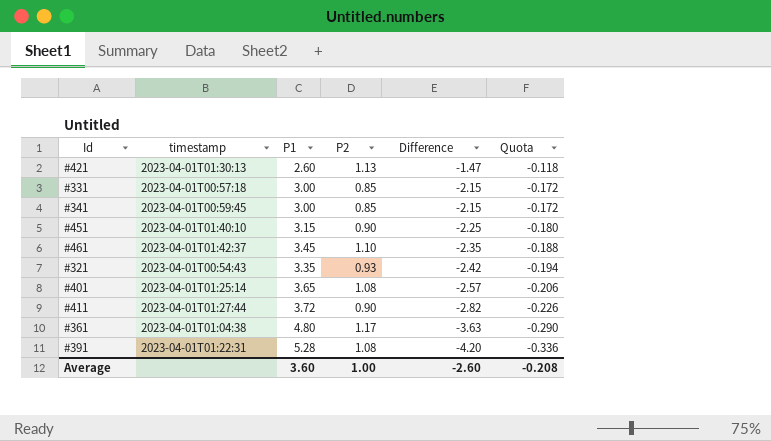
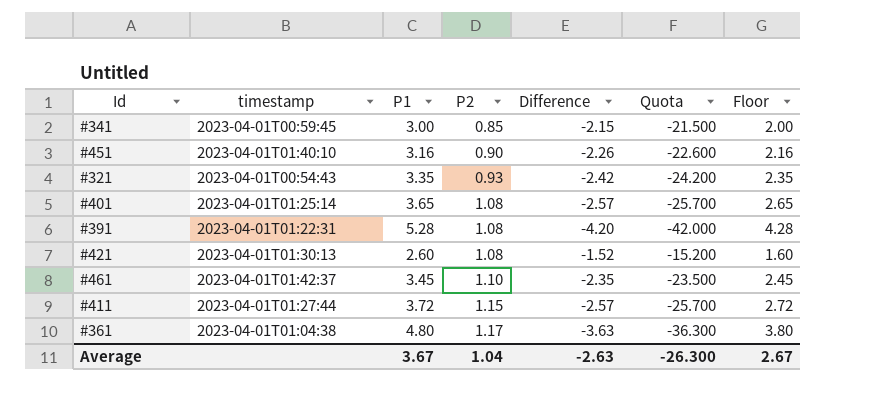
row order: Difference descending -> P2 ascending
column Quota | formula: [Difference] * 0.08 -> [Difference] * 10
column Floor | formula: none -> [P1] - 1
row #331: 2023-04-01T00:57:18 | 3.00 | 0.85 | -2.15 | -0.172 -> none
#451 | P1: 3.15 -> 3.16
#451 | Difference: -2.25 -> -2.26
#421 | P2: 1.13 -> 1.08
#421 | Difference: -1.47 -> -1.52
#411 | P2: 0.90 -> 1.15
#411 | Difference: -2.82 -> -2.57
Average | P1: 3.60 -> 3.67
Average | P2: 1.00 -> 1.04
Average | Difference: -2.60 -> -2.63
Average | Quota: -0.208 -> -26.300

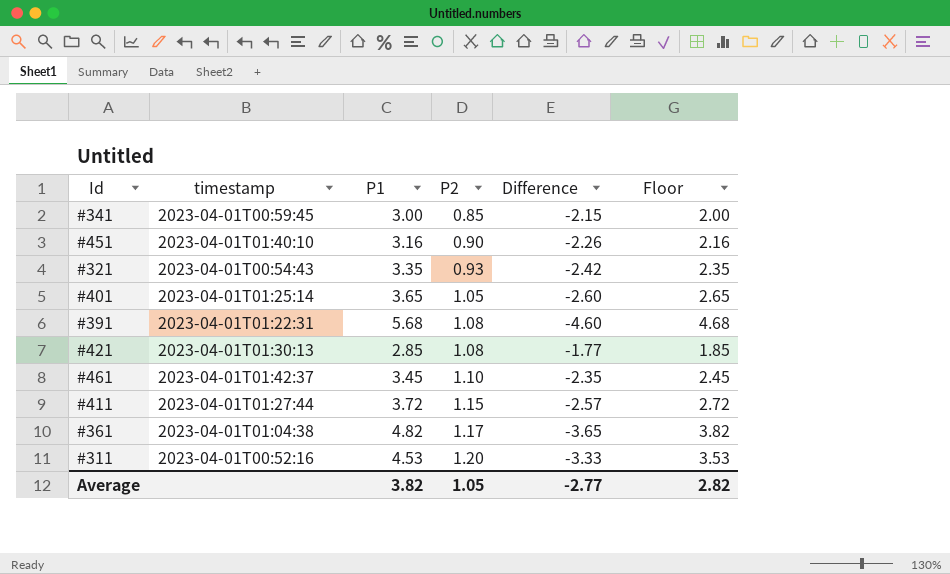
column Quota | formula: [Difference] * 10 -> none
#401 | P2: 1.08 -> 1.05
#401 | Difference: -2.57 -> -2.60
#391 | P1: 5.28 -> 5.68
#391 | Difference: -4.20 -> -4.60
#391 | Floor: 4.28 -> 4.68
#421 | P1: 2.60 -> 2.85
#421 | Difference: -1.52 -> -1.77
#421 | Floor: 1.60 -> 1.85
#361 | P1: 4.80 -> 4.82
#361 | Difference: -3.63 -> -3.65
#361 | Floor: 3.80 -> 3.82
row #311: none -> 2023-04-01T00:52:16 | 4.53 | 1.20 | -3.33 | 3.53
Average | P1: 3.67 -> 3.82
Average | P2: 1.04 -> 1.05
Average | Difference: -2.63 -> -2.77
Average | Floor: 2.67 -> 2.82

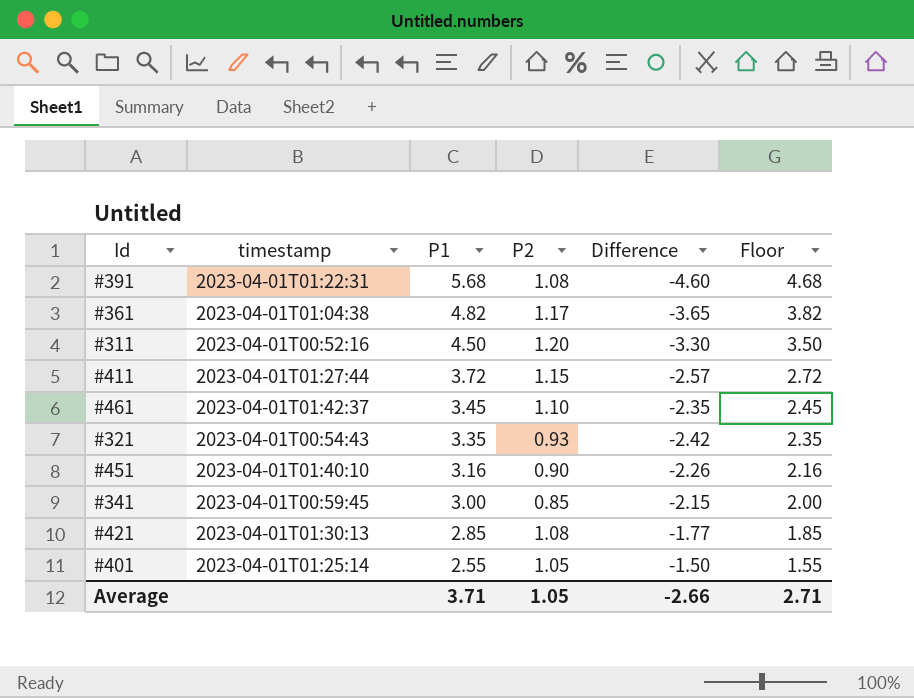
row order: P2 ascending -> P1 descending
#311 | P1: 4.53 -> 4.50
#311 | Difference: -3.33 -> -3.30
#311 | Floor: 3.53 -> 3.50
#401 | P1: 3.65 -> 2.55
#401 | Difference: -2.60 -> -1.50
#401 | Floor: 2.65 -> 1.55
Average | P1: 3.82 -> 3.71
Average | Difference: -2.77 -> -2.66
Average | Floor: 2.82 -> 2.71

